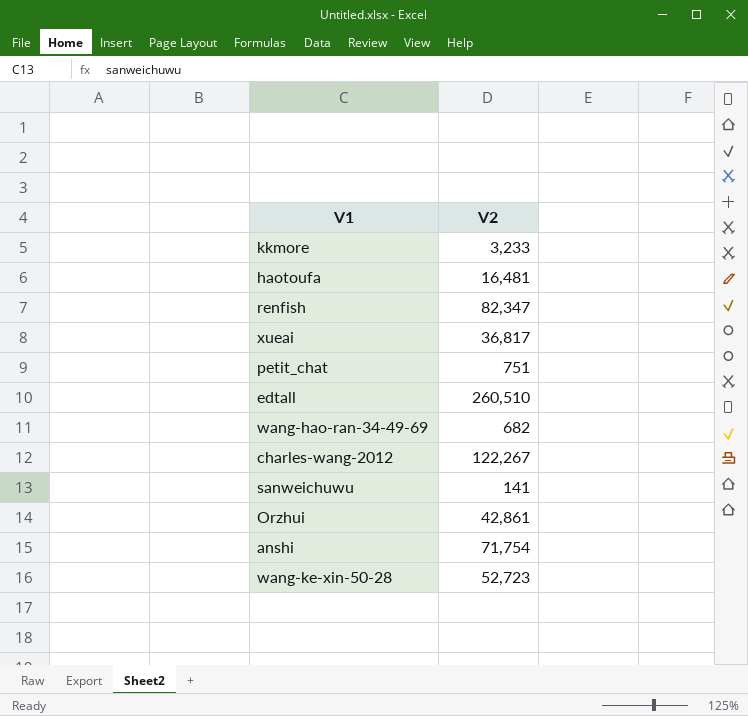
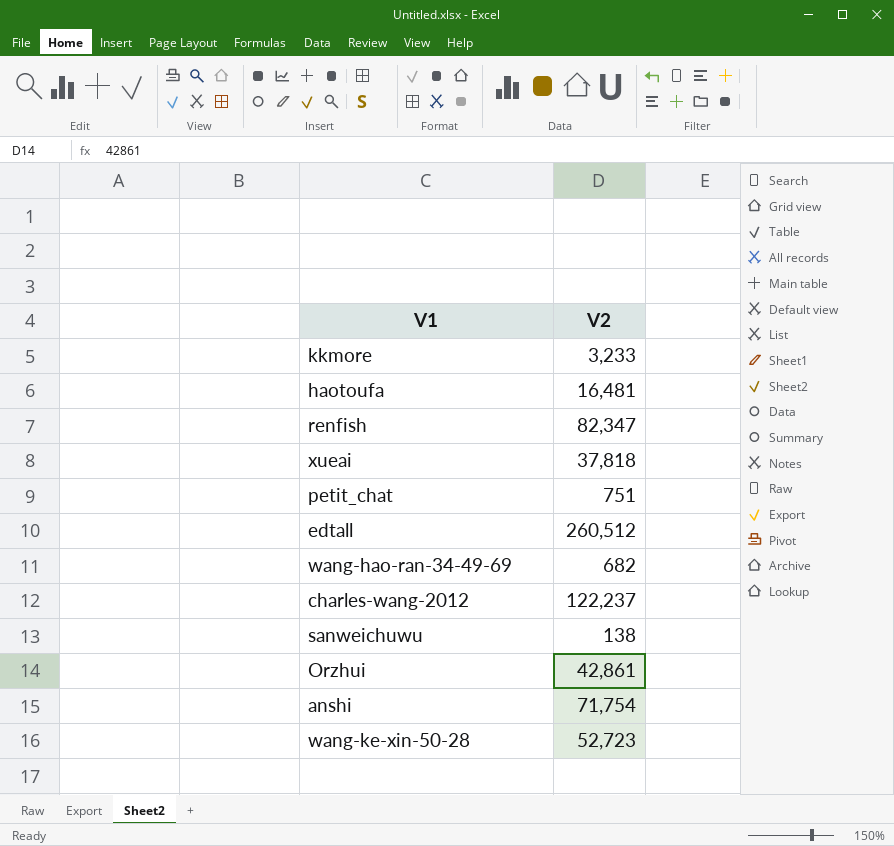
xueai | V2: 36,817 -> 37,818
edtall | V2: 260,510 -> 260,512
charles-wang-2012 | V2: 122,267 -> 122,237
sanweichuwu | V2: 141 -> 138

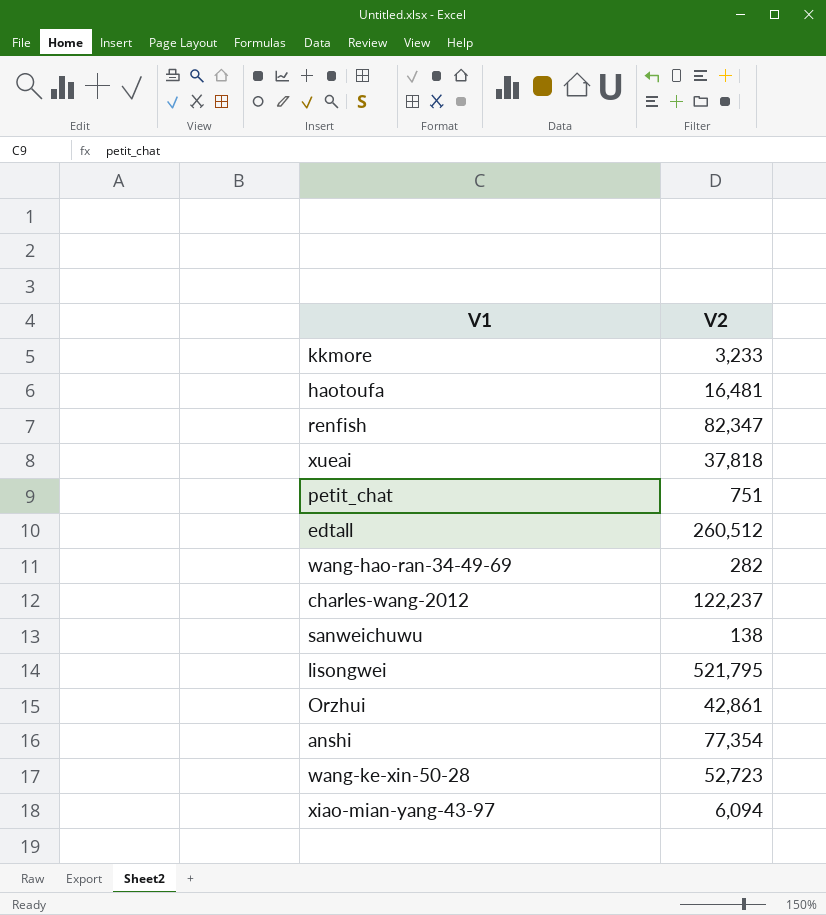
wang-hao-ran-34-49-69 | V2: 682 -> 282
row lisongwei: none -> 521,795
anshi | V2: 71,754 -> 77,354
row xiao-mian-yang-43-97: none -> 6,094

